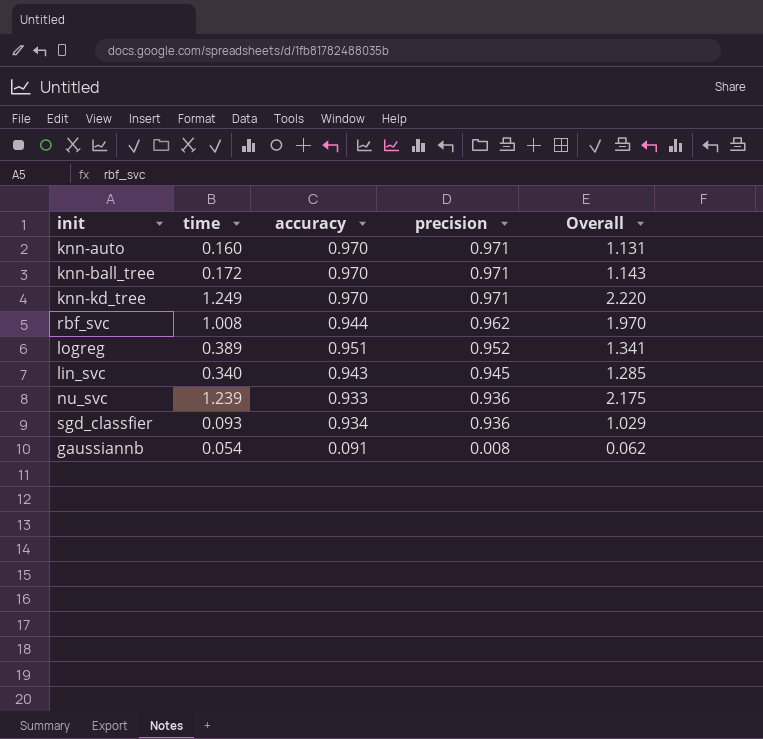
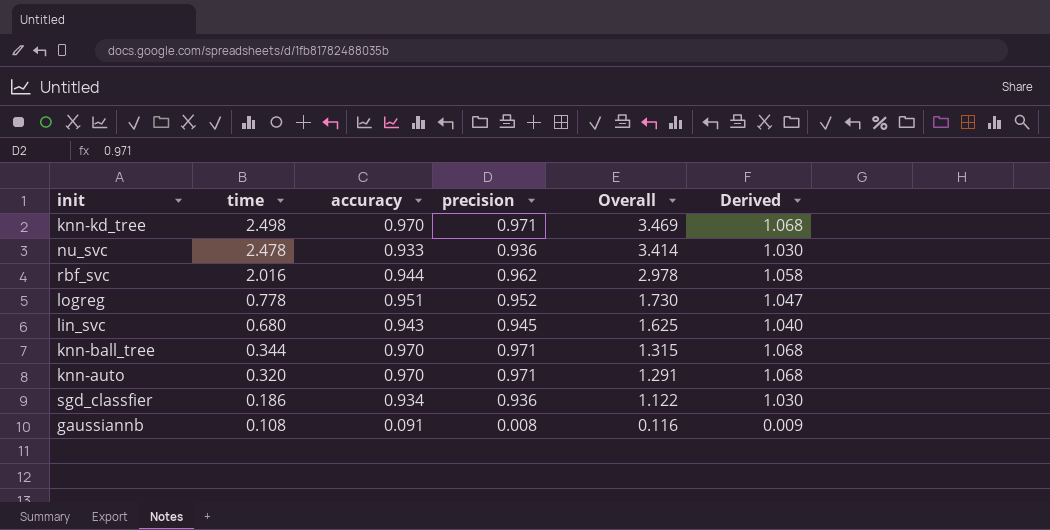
row order: precision descending -> time descending
column Derived | formula: none -> [precision] * 1.1
knn-kd_tree | time: 1.249 -> 2.498
knn-kd_tree | Overall: 2.220 -> 3.469
nu_svc | time: 1.239 -> 2.478
nu_svc | Overall: 2.175 -> 3.414
rbf_svc | time: 1.008 -> 2.016
rbf_svc | Overall: 1.970 -> 2.978
logreg | time: 0.389 -> 0.778
logreg | Overall: 1.341 -> 1.730
lin_svc | time: 0.340 -> 0.680
lin_svc | Overall: 1.285 -> 1.625
knn-ball_tree | time: 0.172 -> 0.344
knn-ball_tree | Overall: 1.143 -> 1.315
knn-auto | time: 0.160 -> 0.320
knn-auto | Overall: 1.131 -> 1.291
sgd_classfier | time: 0.093 -> 0.186
sgd_classfier | Overall: 1.029 -> 1.122
gaussiannb | time: 0.054 -> 0.108
gaussiannb | Overall: 0.062 -> 0.116

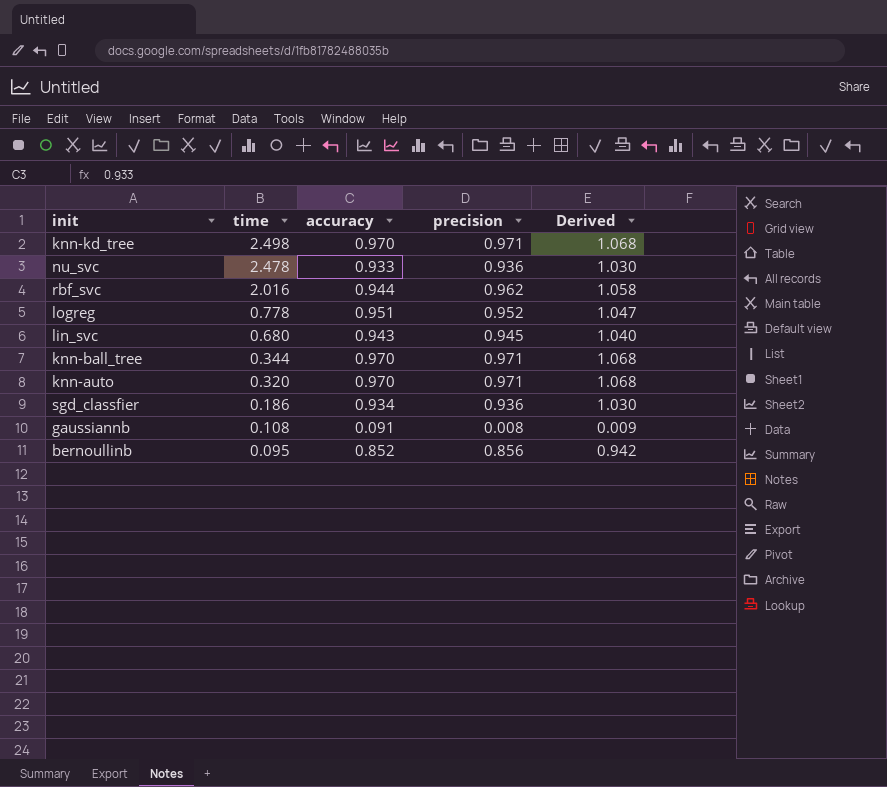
column Overall | formula: [time] + [precision] -> none
row bernoullinb: none -> 0.095 | 0.852 | 0.856 | 0.942

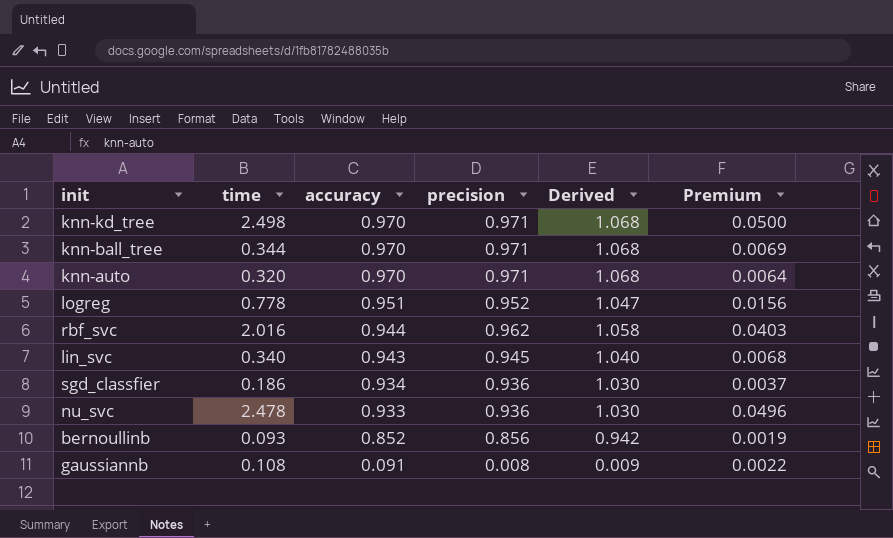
row order: time descending -> accuracy descending
column Premium | formula: none -> [time] * 0.02
lin_svc | time: 0.680 -> 0.340
bernoullinb | time: 0.095 -> 0.093

